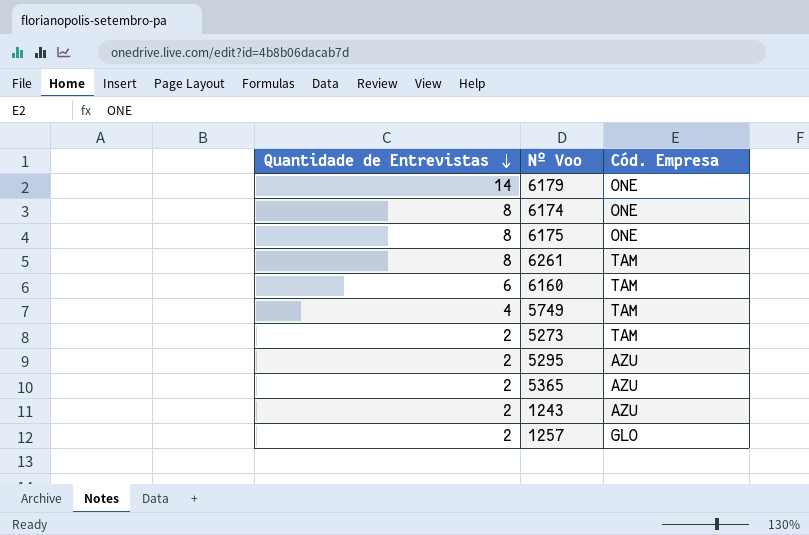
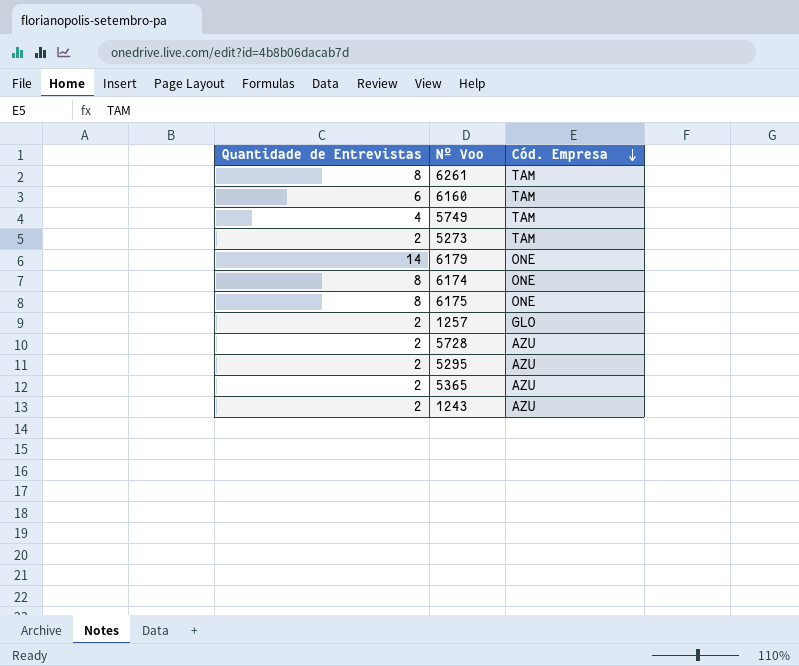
row order: Quantidade de Entrevistas descending -> Cód. Empresa descending
row 5728: none -> 2 | AZU

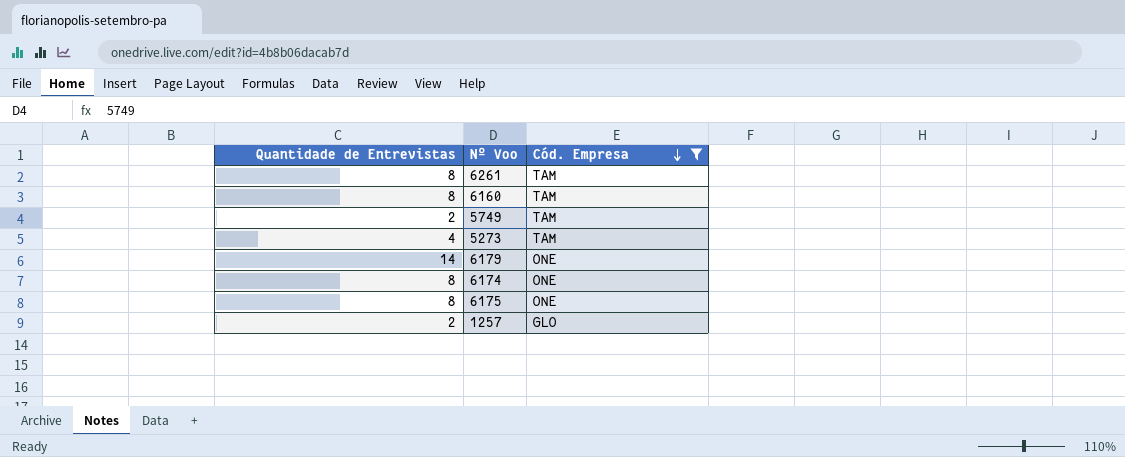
filter: none -> Cód. Empresa != AZU
6160 | Quantidade de Entrevistas: 6 -> 8
5749 | Quantidade de Entrevistas: 4 -> 2
5273 | Quantidade de Entrevistas: 2 -> 4

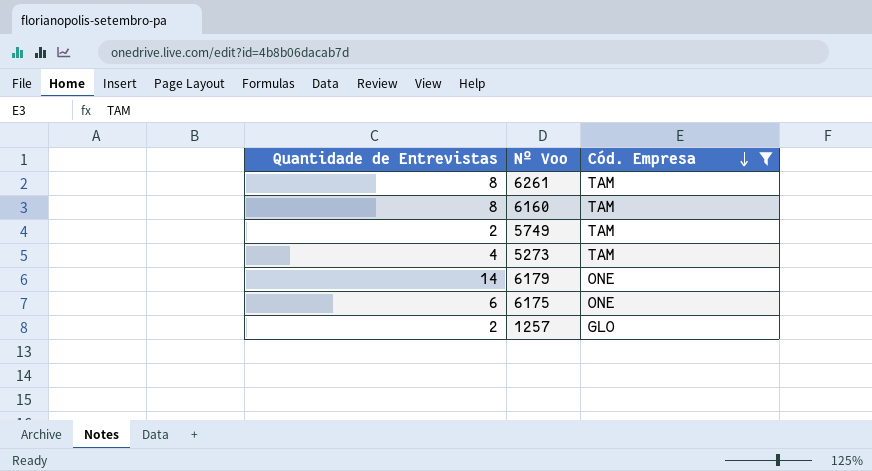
row 6174: 8 | ONE -> none
6175 | Quantidade de Entrevistas: 8 -> 6

